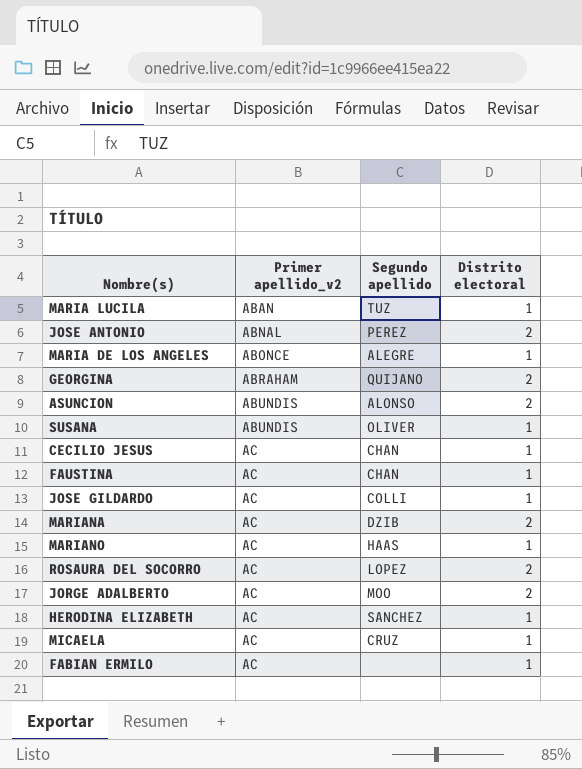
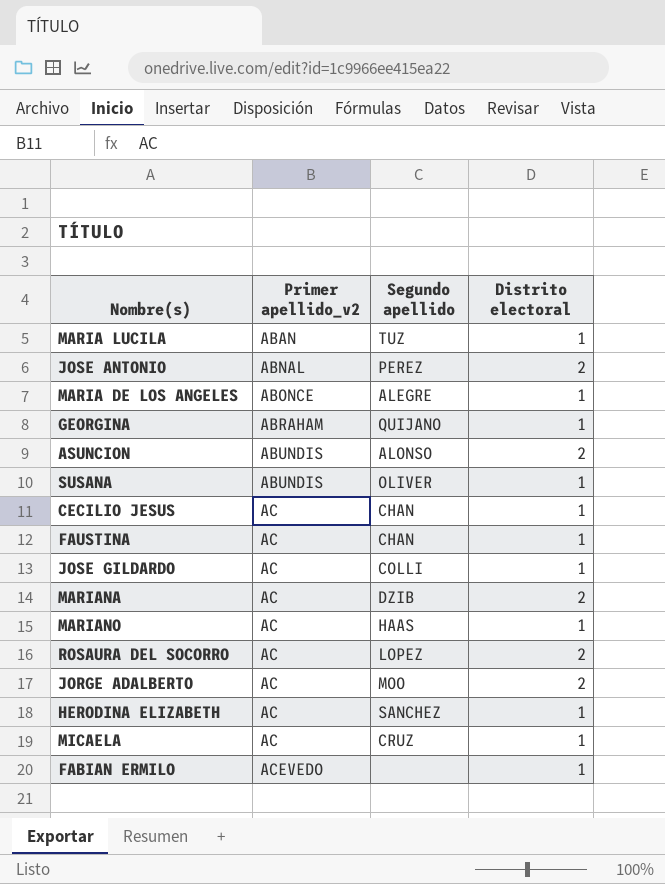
GEORGINA | Distrito electoral: 2 -> 1
FABIAN ERMILO | Primer apellido_v2: AC -> ACEVEDO

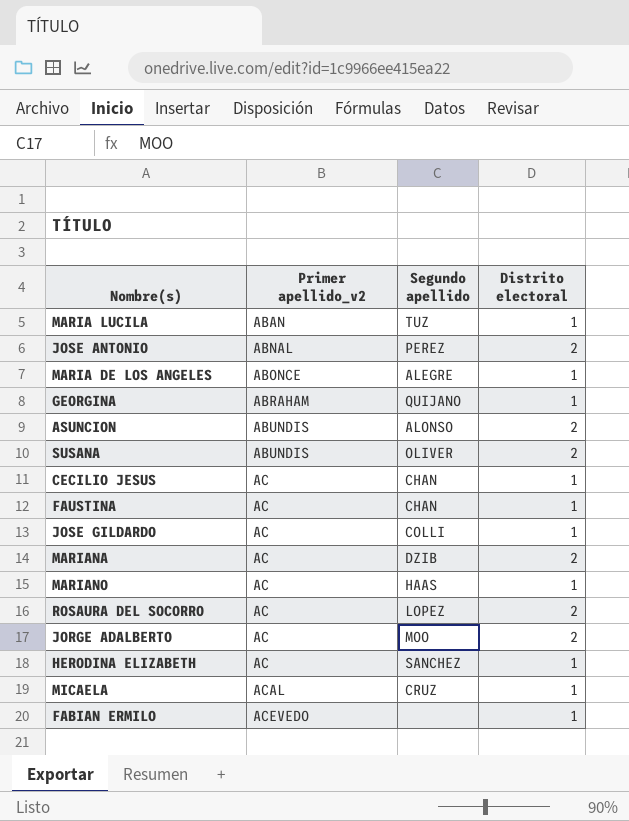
SUSANA | Distrito electoral: 1 -> 2
MICAELA | Primer apellido_v2: AC -> ACAL

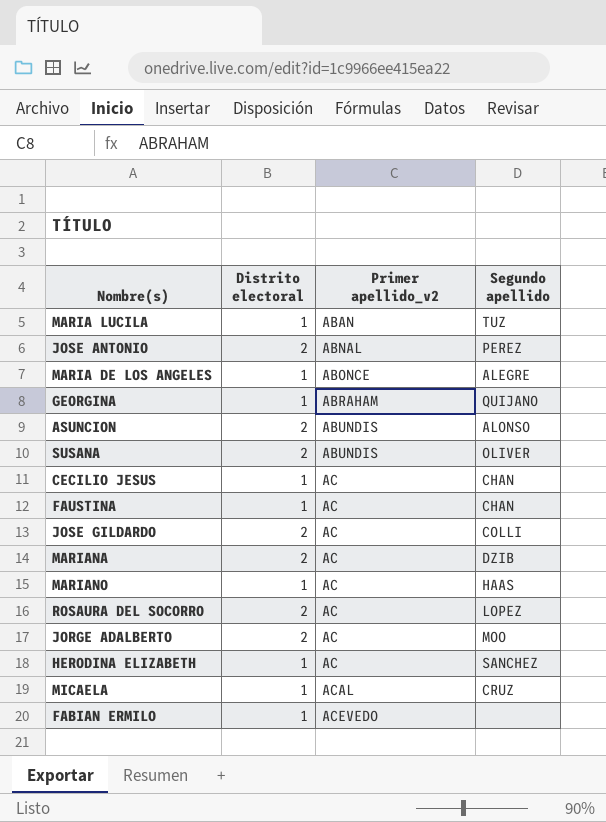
column Distrito electoral | position: 4 -> 2
JOSE GILDARDO | Distrito electoral: 1 -> 2

